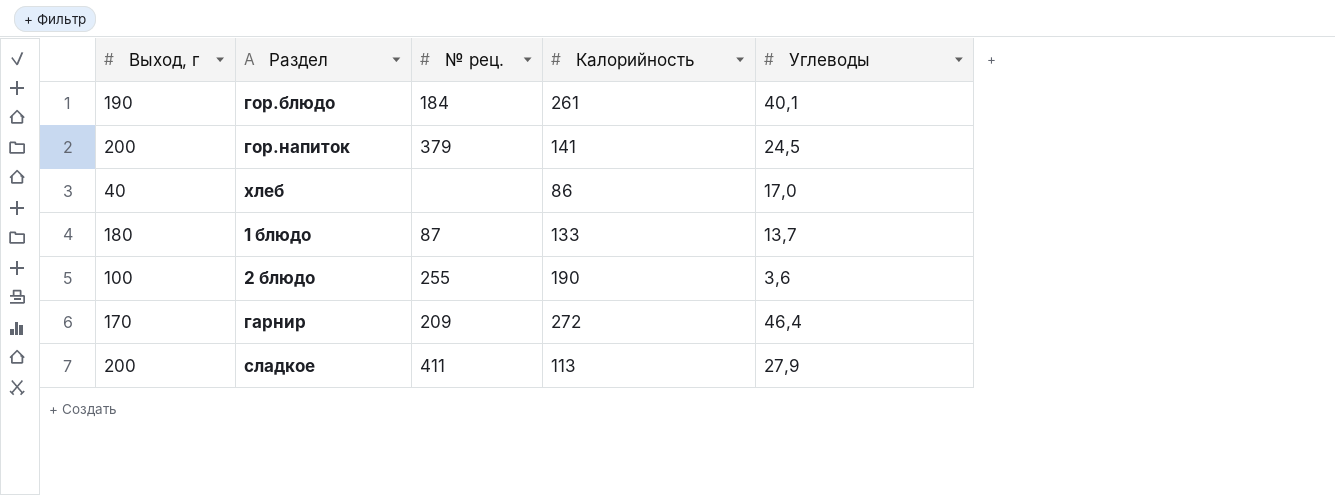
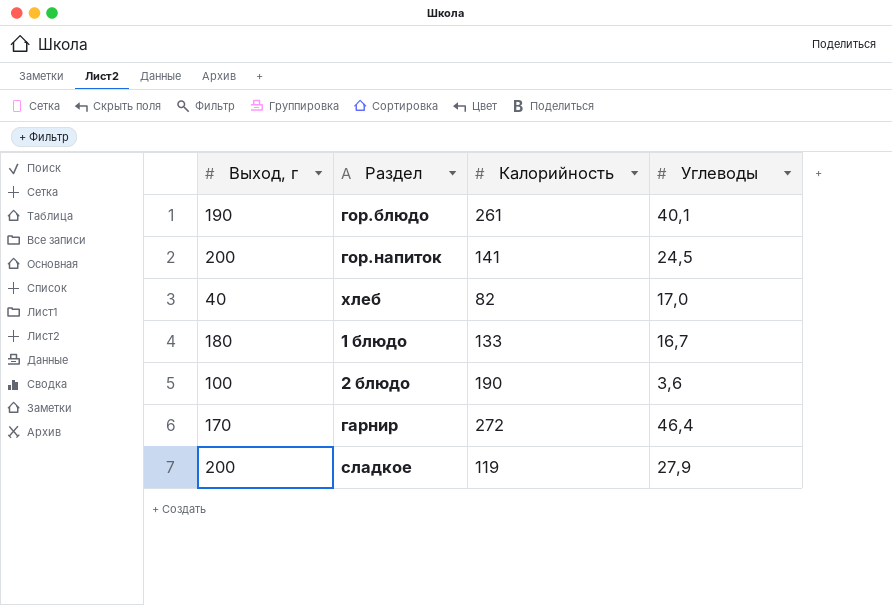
column № рец. | position: 3 -> none
хлеб | Калорийность: 86 -> 82
1 блюдо | Углеводы: 13,7 -> 16,7
сладкое | Калорийность: 113 -> 119

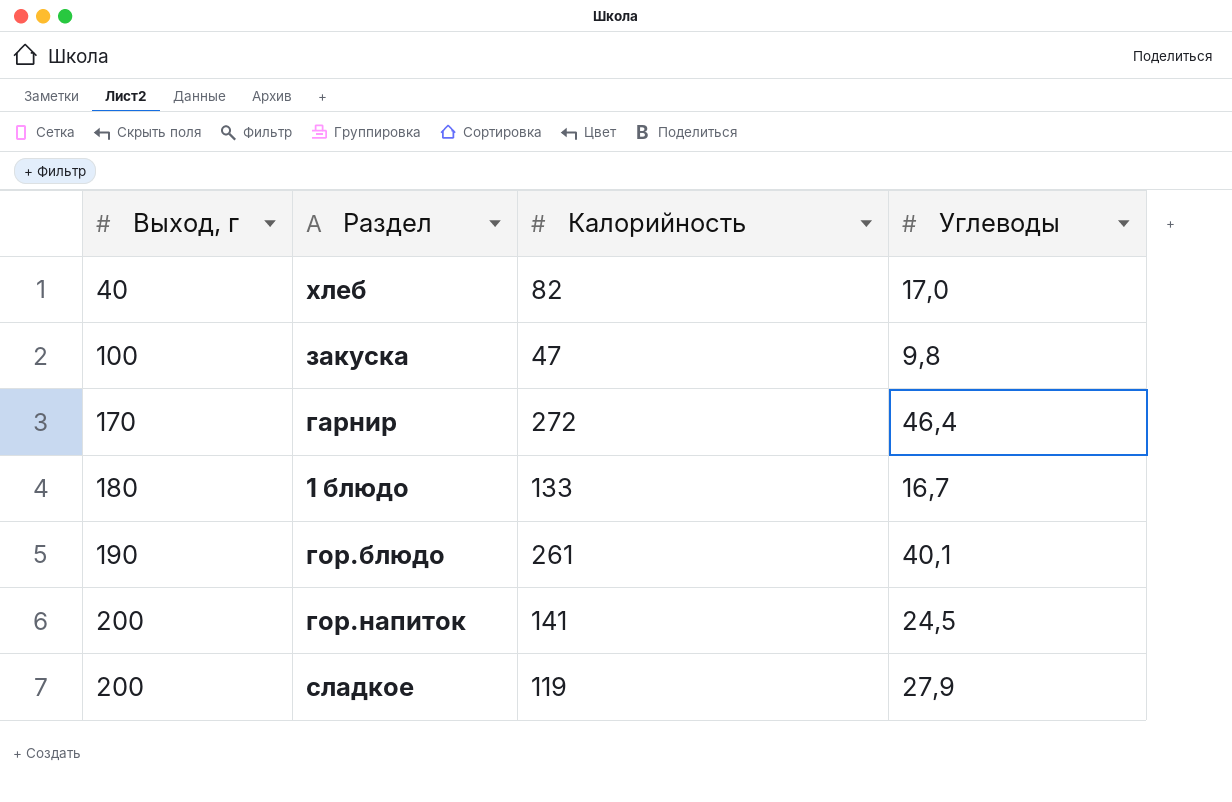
row order: none -> Выход, г ascending
row 2 блюдо: 100 | 190 | 3,6 -> none
row закуска: none -> 100 | 47 | 9,8

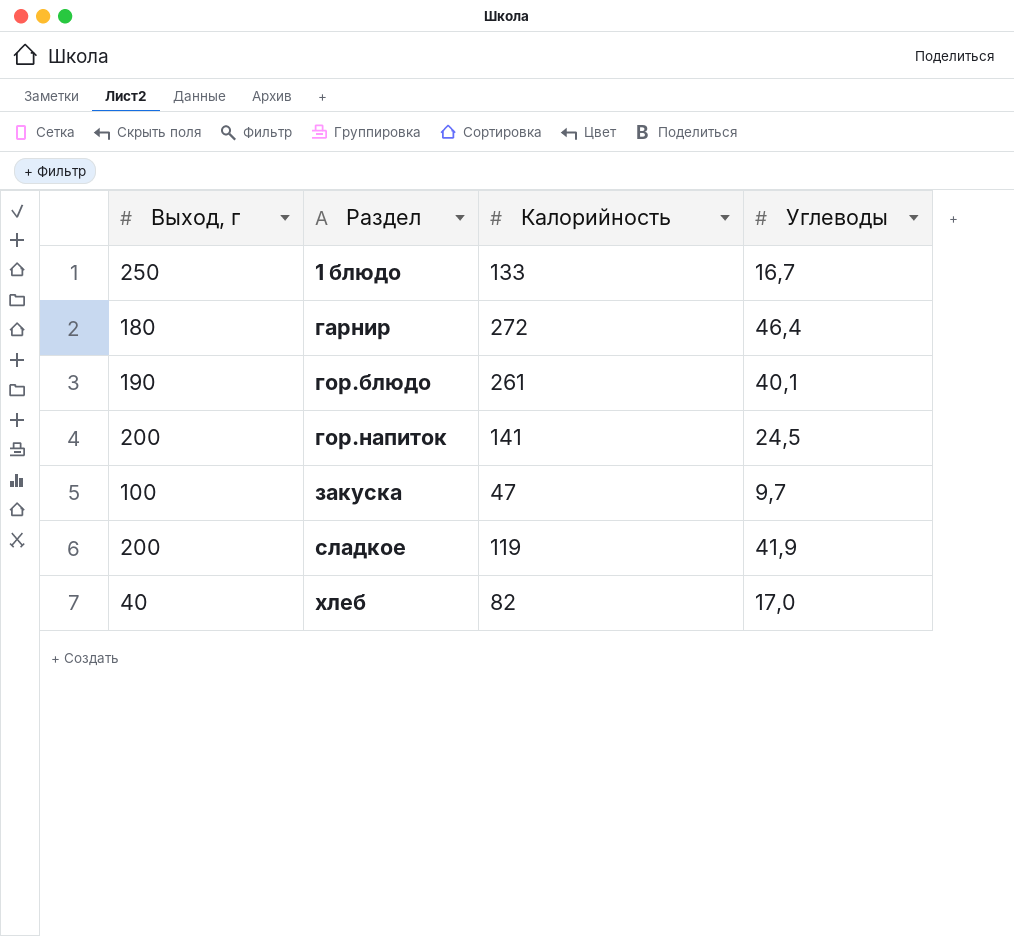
row order: Выход, г ascending -> Раздел ascending
1 блюдо | Выход, г: 180 -> 250
гарнир | Выход, г: 170 -> 180
закуска | Углеводы: 9,8 -> 9,7
сладкое | Углеводы: 27,9 -> 41,9

